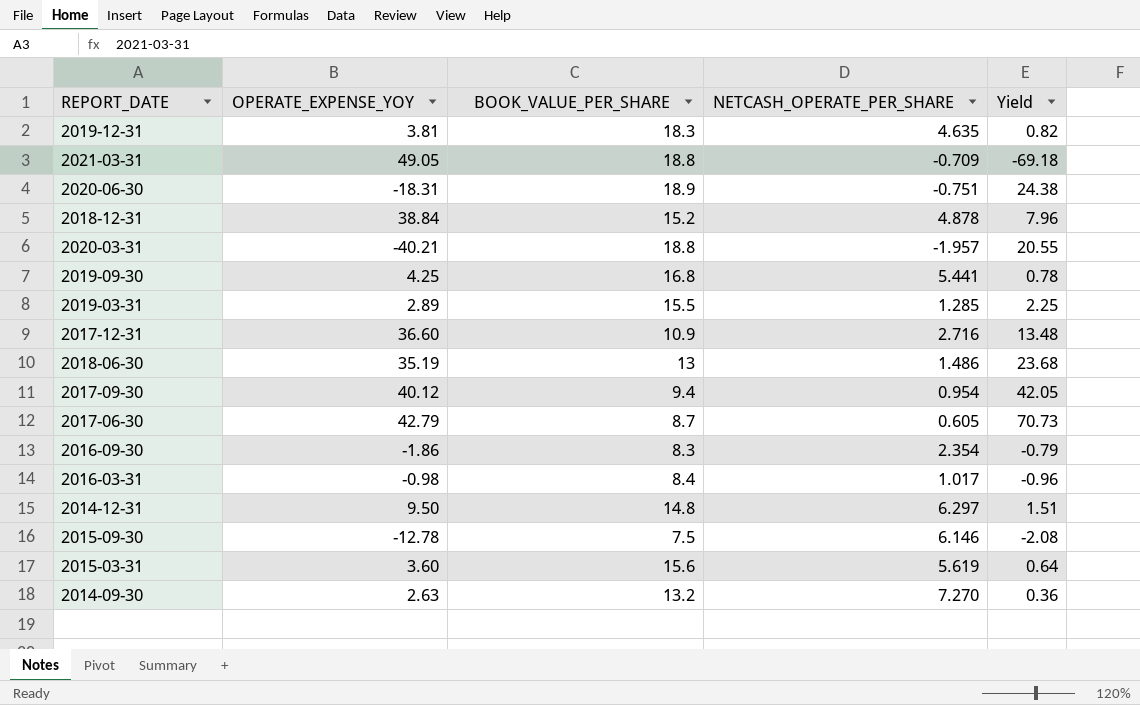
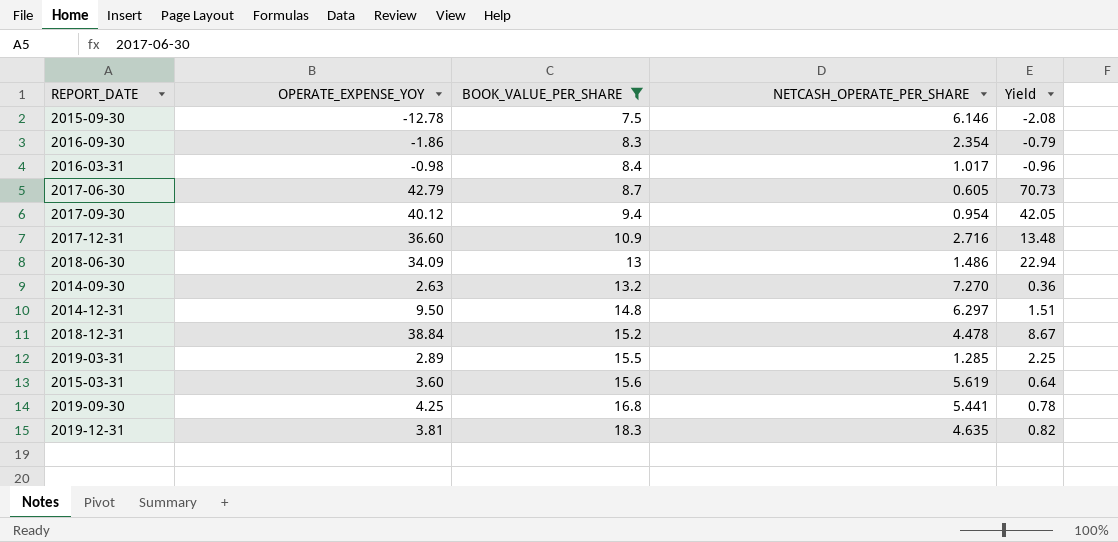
filter: none -> BOOK_VALUE_PER_SHARE <= 18.3
row order: none -> BOOK_VALUE_PER_SHARE ascending
2018-06-30 | OPERATE_EXPENSE_YOY: 35.19 -> 34.09
2018-06-30 | Yield: 23.68 -> 22.94
2018-12-31 | NETCASH_OPERATE_PER_SHARE: 4.878 -> 4.478
2018-12-31 | Yield: 7.96 -> 8.67

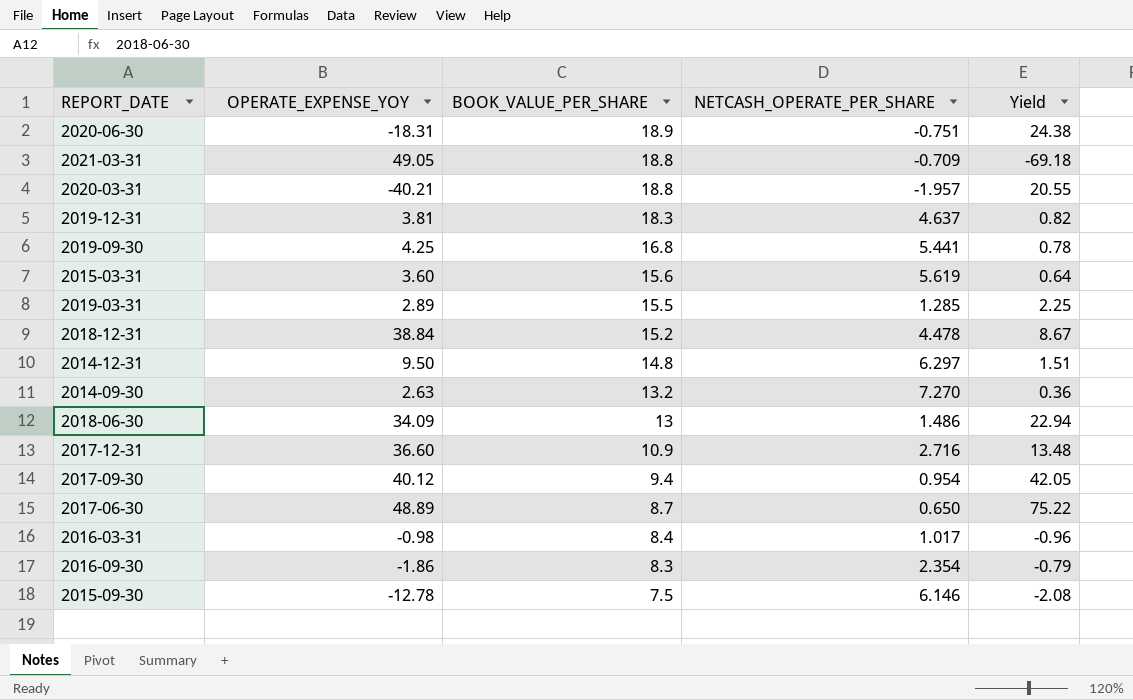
filter: BOOK_VALUE_PER_SHARE <= 18.3 -> none
row order: BOOK_VALUE_PER_SHARE ascending -> BOOK_VALUE_PER_SHARE descending
2019-12-31 | NETCASH_OPERATE_PER_SHARE: 4.635 -> 4.637
2017-06-30 | OPERATE_EXPENSE_YOY: 42.79 -> 48.89
2017-06-30 | NETCASH_OPERATE_PER_SHARE: 0.605 -> 0.650
2017-06-30 | Yield: 70.73 -> 75.22

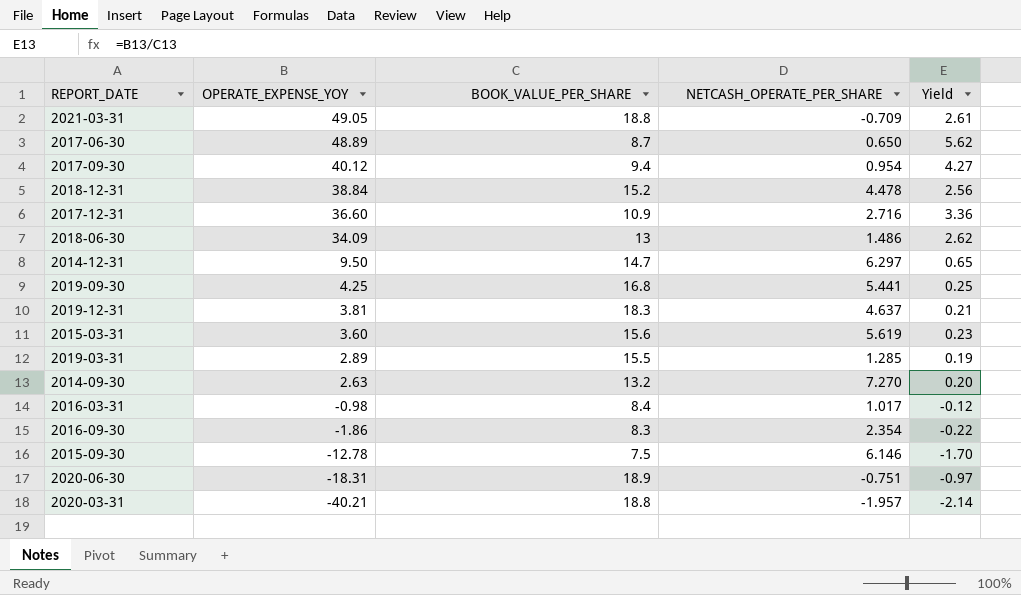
row order: BOOK_VALUE_PER_SHARE descending -> OPERATE_EXPENSE_YOY descending
column Yield | formula: [OPERATE_EXPENSE_YOY] / [NETCASH_OPERATE_PER_SHARE] -> [OPERATE_EXPENSE_YOY] / [BOOK_VALUE_PER_SHARE]
2014-12-31 | BOOK_VALUE_PER_SHARE: 14.8 -> 14.7

